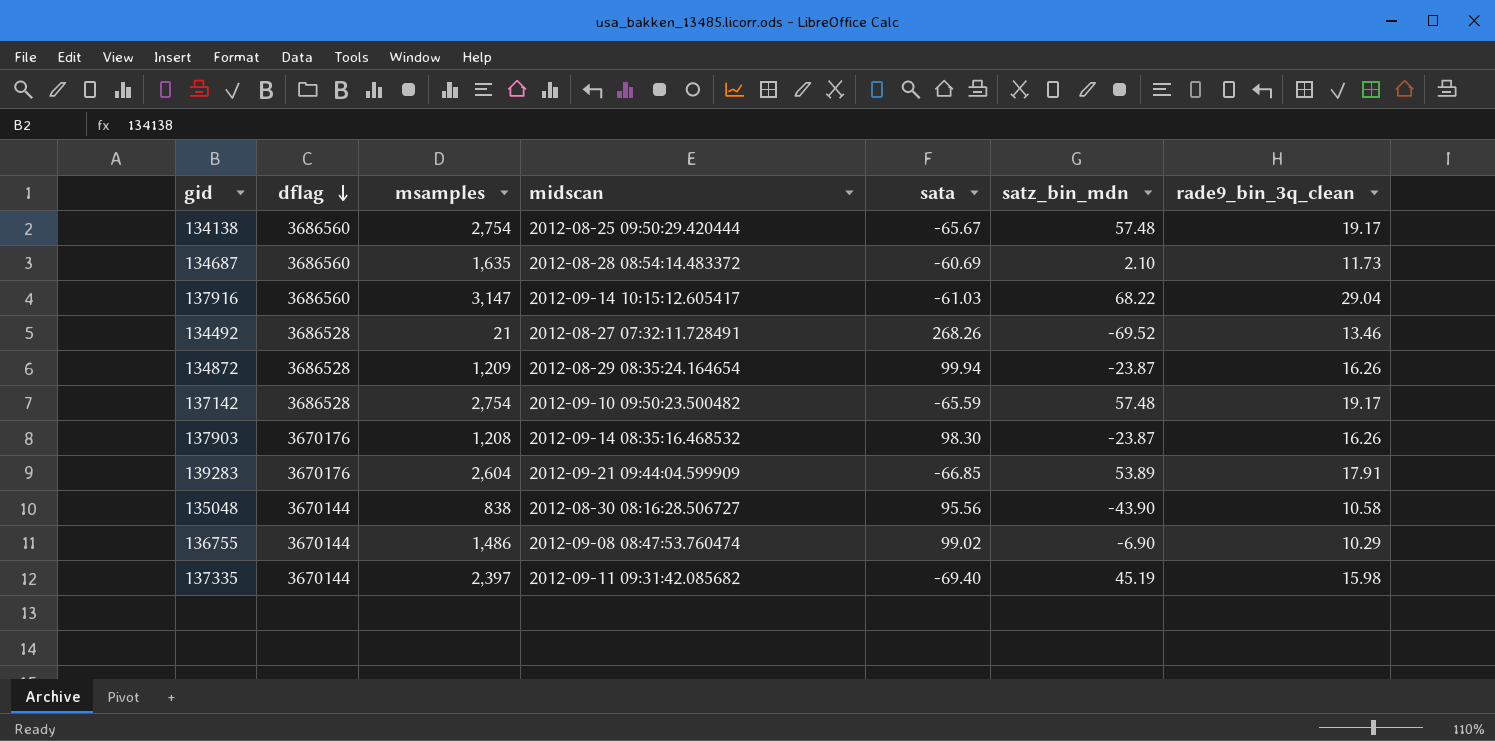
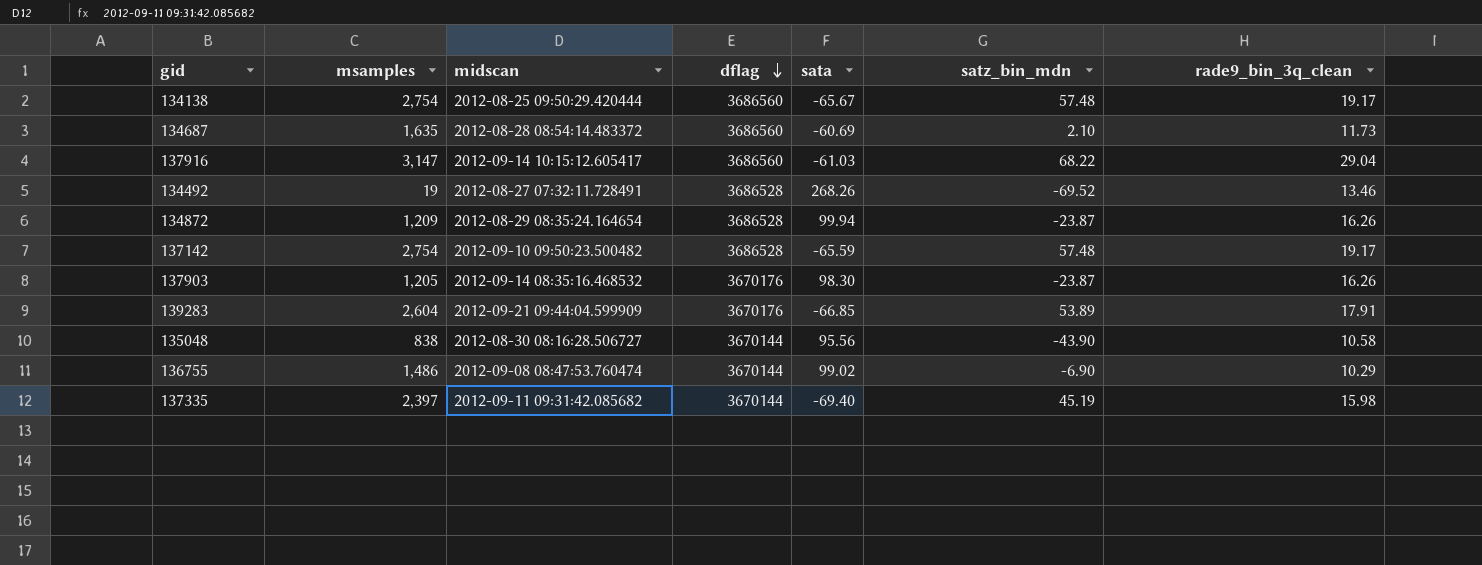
column dflag | position: 2 -> 4
134492 | msamples: 21 -> 19
137903 | msamples: 1,208 -> 1,205

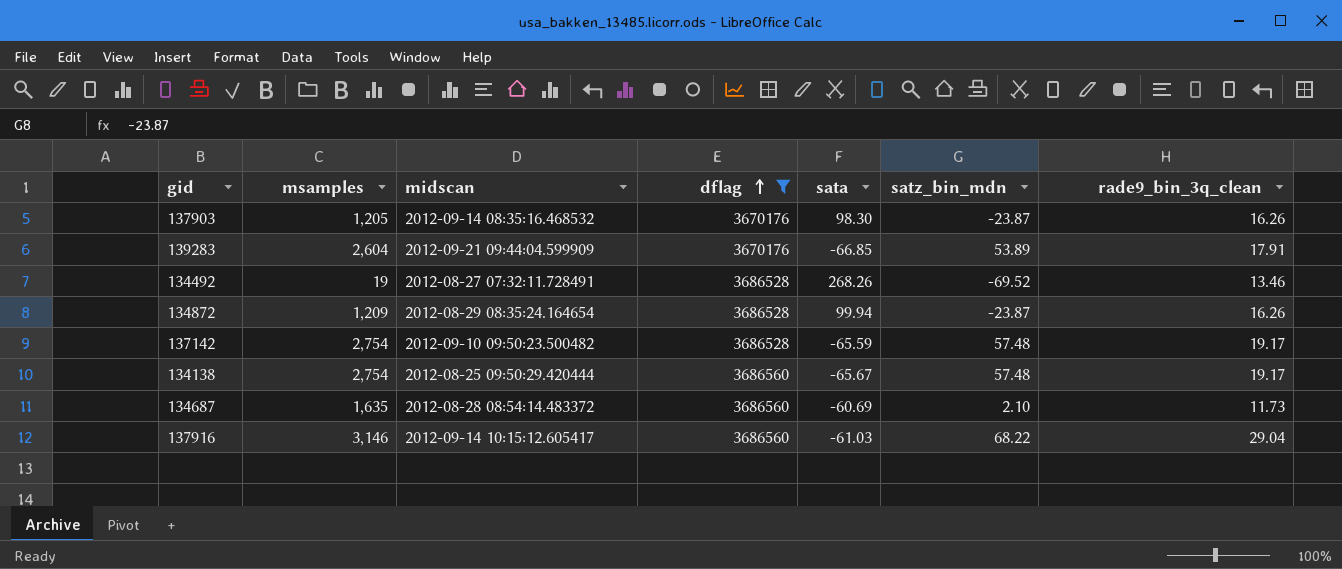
filter: none -> dflag != 3670144
row order: dflag descending -> dflag ascending
137916 | msamples: 3,147 -> 3,146

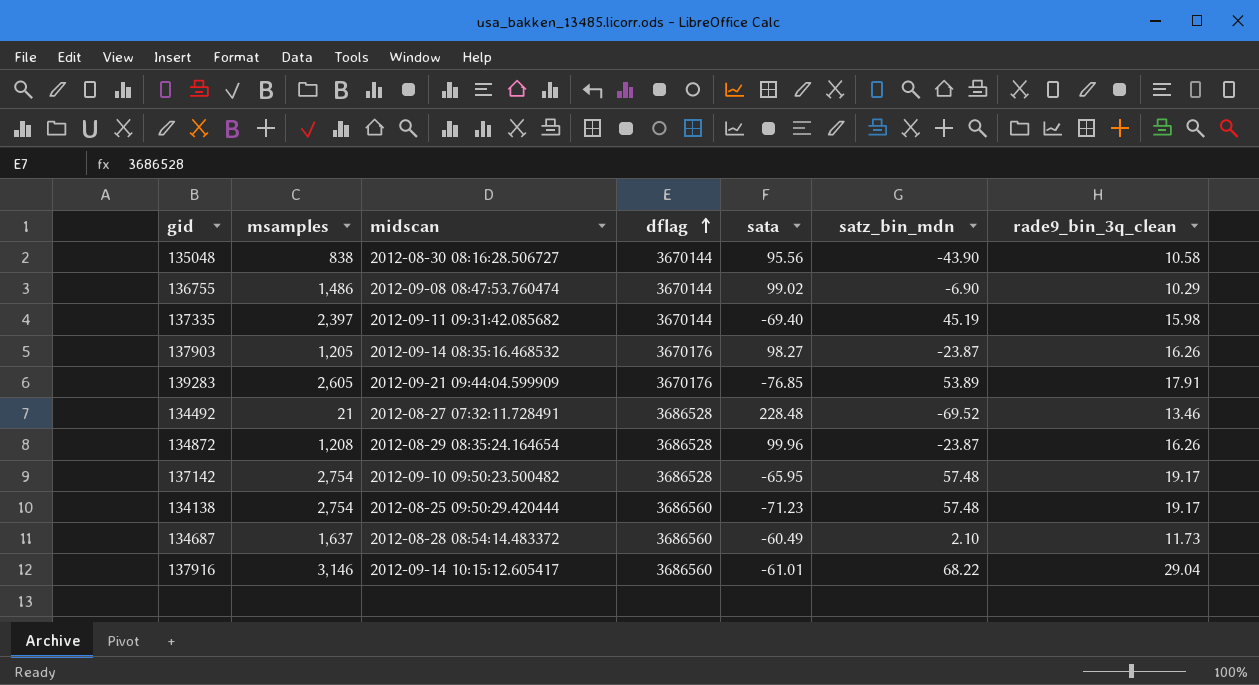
filter: dflag != 3670144 -> none
137903 | sata: 98.30 -> 98.27
139283 | msamples: 2,604 -> 2,605
139283 | sata: -66.85 -> -76.85
134492 | msamples: 19 -> 21
134492 | sata: 268.26 -> 228.48
134872 | msamples: 1,209 -> 1,208
134872 | sata: 99.94 -> 99.96
137142 | sata: -65.59 -> -65.95
134138 | sata: -65.67 -> -71.23
134687 | msamples: 1,635 -> 1,637
134687 | sata: -60.69 -> -60.49
137916 | sata: -61.03 -> -61.01

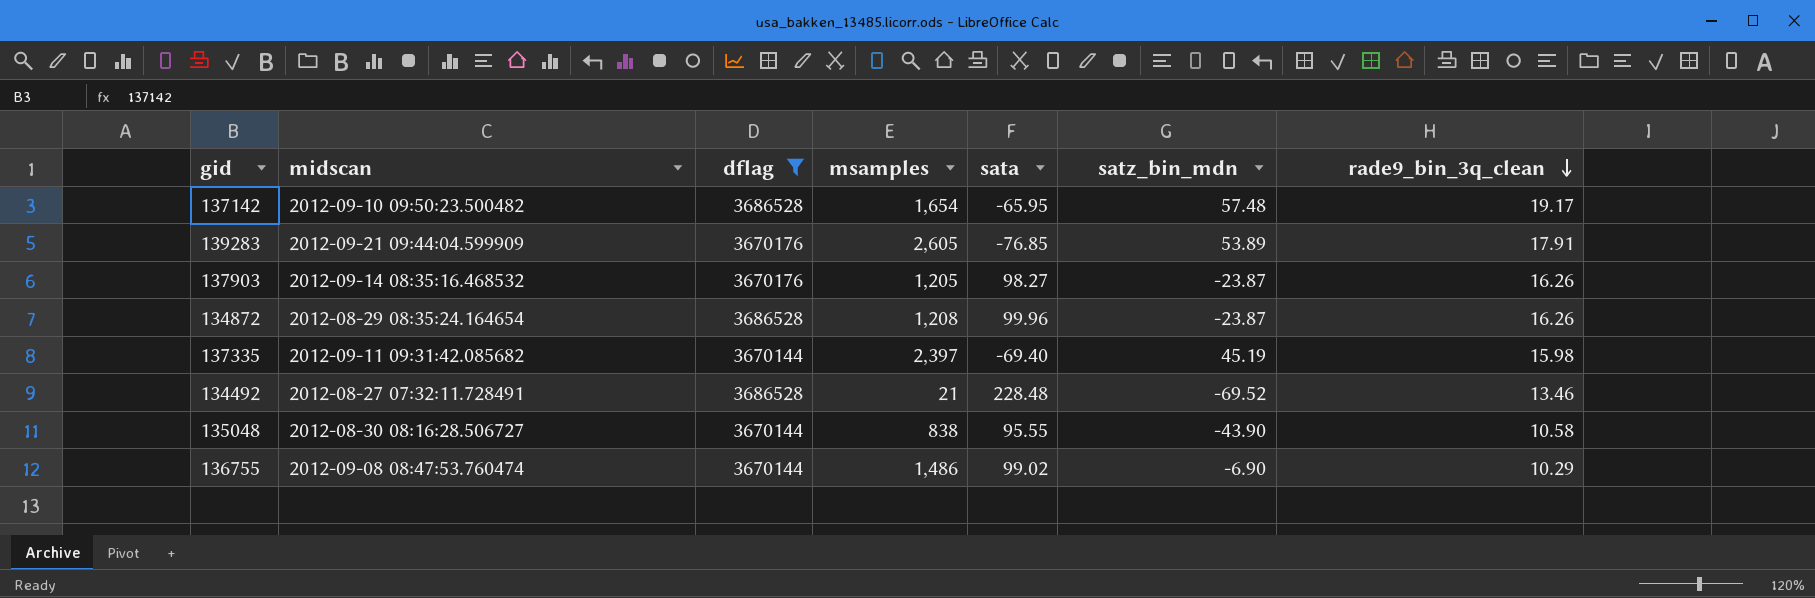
filter: none -> dflag != 3686560
row order: dflag ascending -> rade9_bin_3q_clean descending
column msamples | position: 2 -> 4
137142 | msamples: 2,754 -> 1,654
135048 | sata: 95.56 -> 95.55

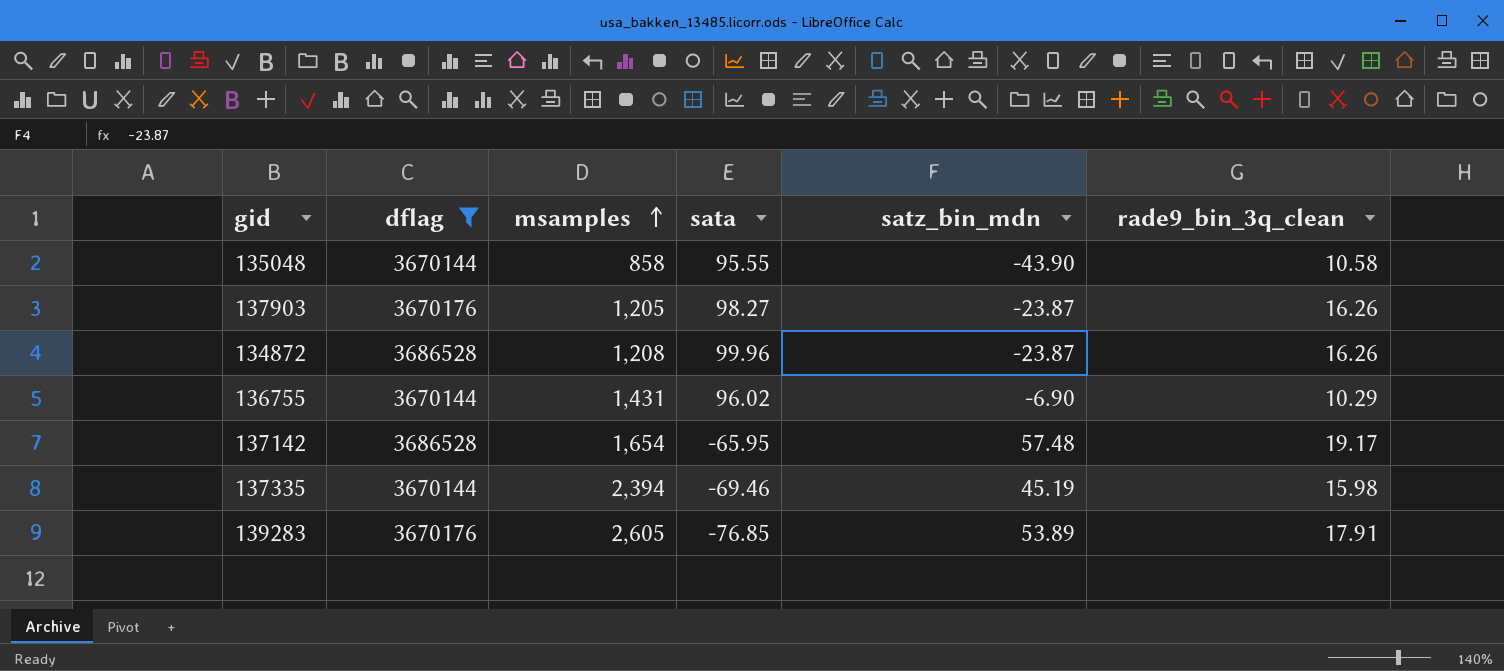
row order: rade9_bin_3q_clean descending -> msamples ascending
column midscan | position: 2 -> none
row 134492: 2012-08-27 07:32:11.728491 | 3686528 | 21 | 228.48 | -69.52 | 13.46 -> none
135048 | msamples: 838 -> 858
136755 | msamples: 1,486 -> 1,431
136755 | sata: 99.02 -> 96.02
137335 | msamples: 2,397 -> 2,394
137335 | sata: -69.40 -> -69.46

